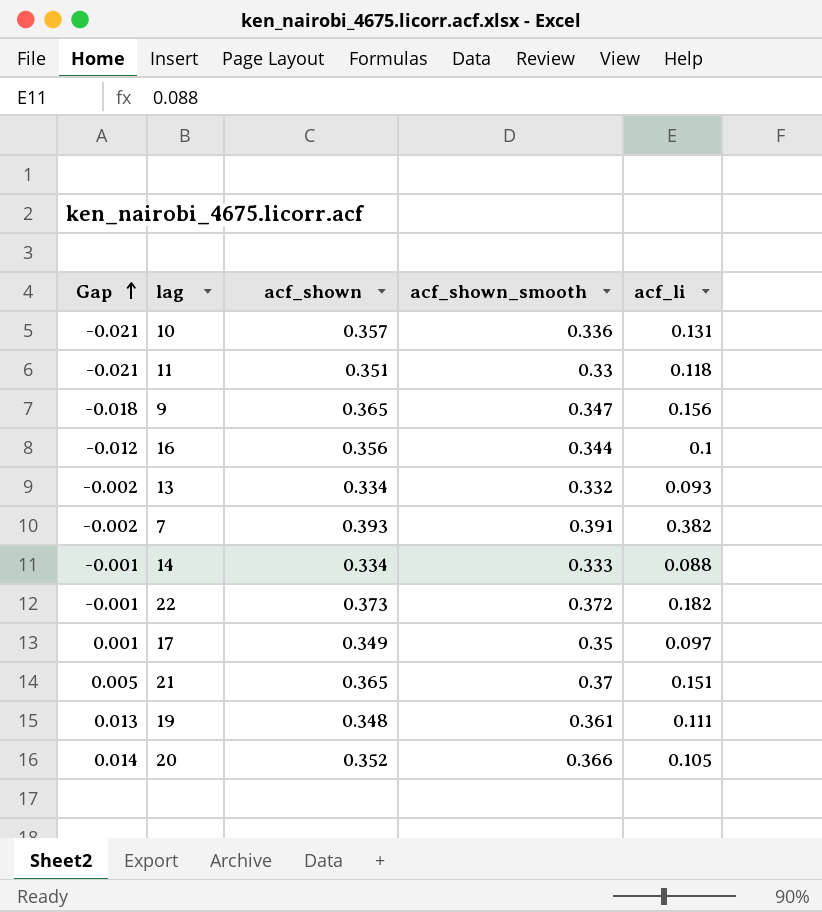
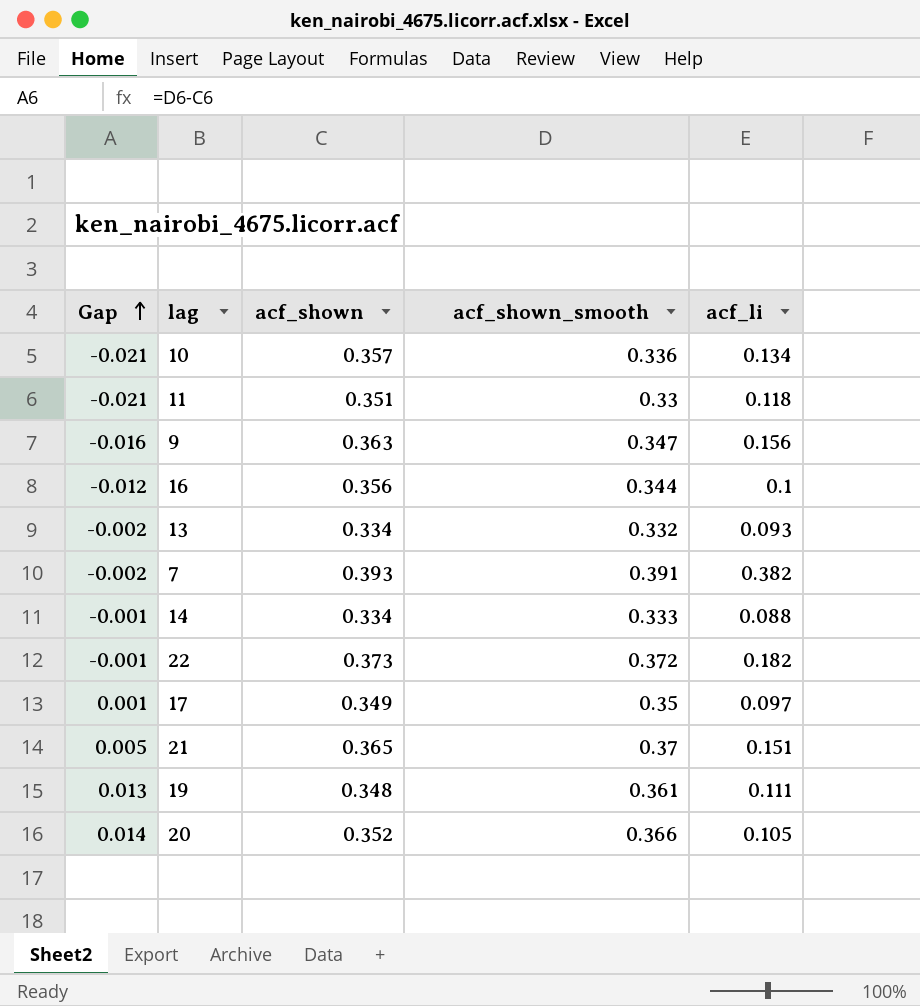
10 | acf_li: 0.131 -> 0.134
9 | Gap: -0.018 -> -0.016
9 | acf_shown: 0.365 -> 0.363

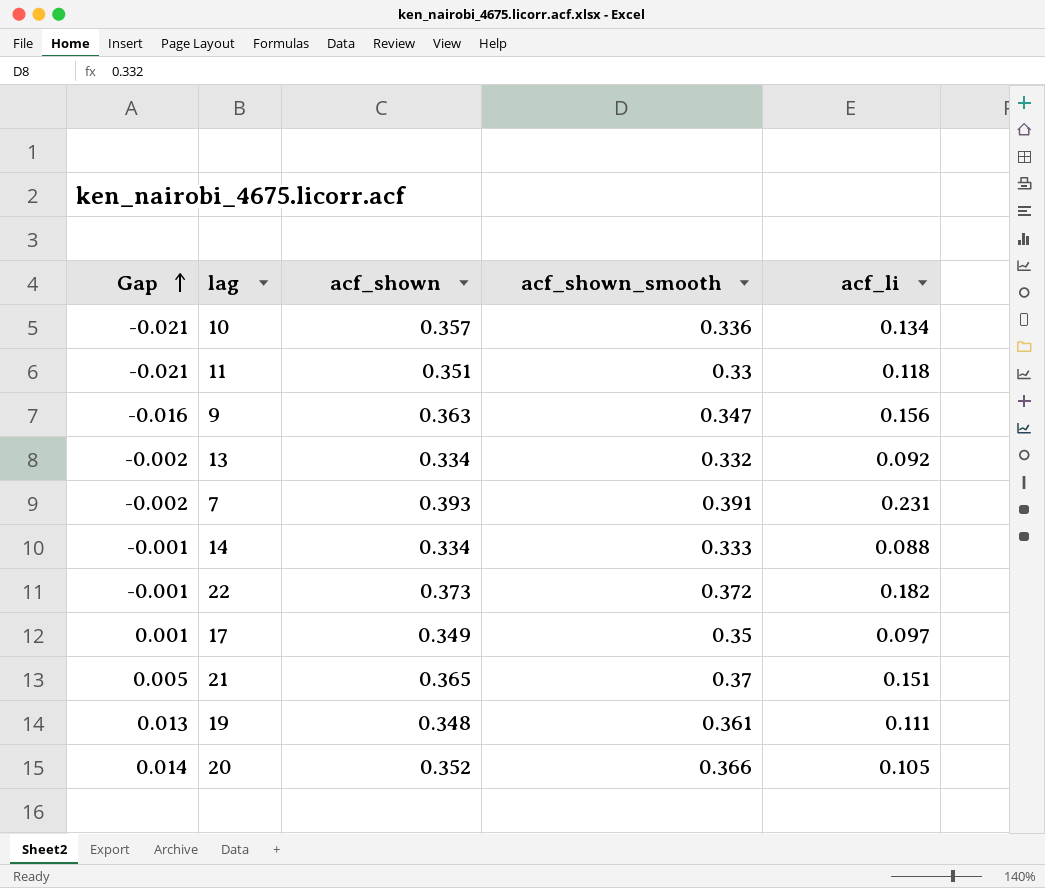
row 16: -0.012 | 0.356 | 0.344 | 0.1 -> none
13 | acf_li: 0.093 -> 0.092
7 | acf_li: 0.382 -> 0.231

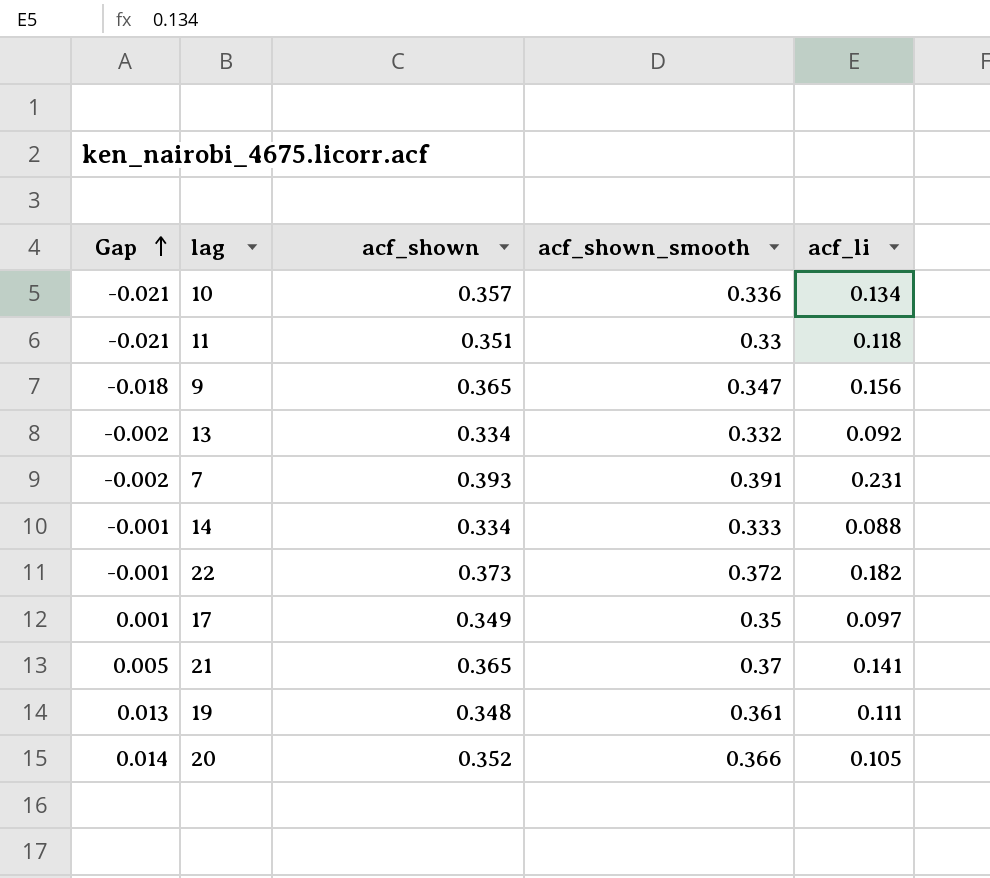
9 | Gap: -0.016 -> -0.018
9 | acf_shown: 0.363 -> 0.365
21 | acf_li: 0.151 -> 0.141

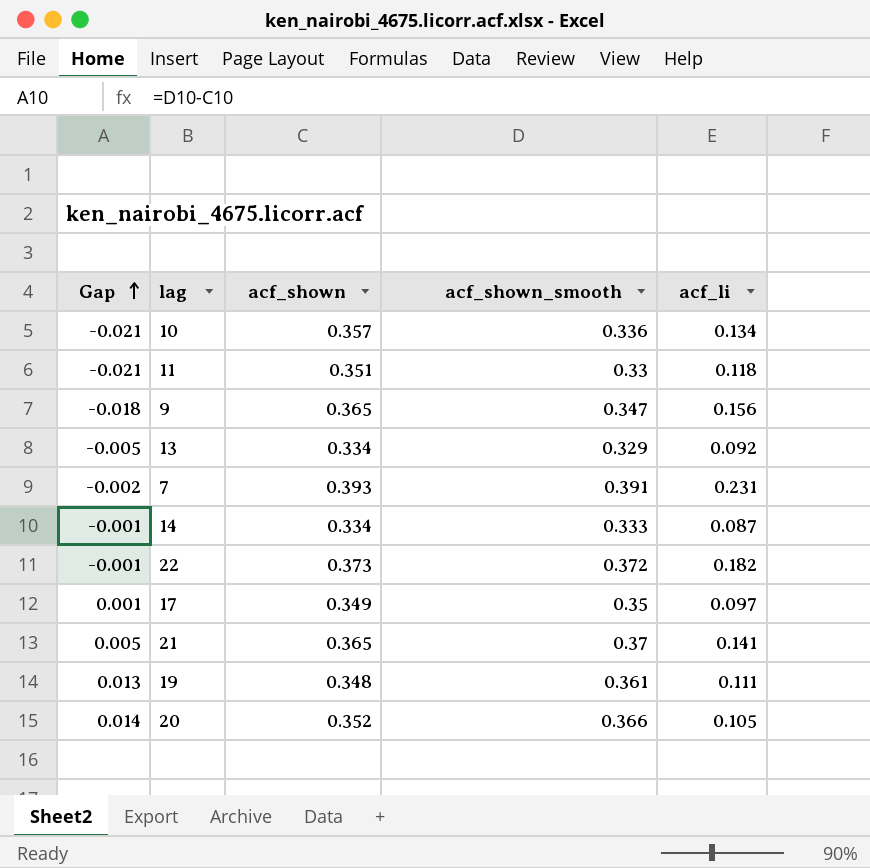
13 | Gap: -0.002 -> -0.005
13 | acf_shown_smooth: 0.332 -> 0.329
14 | acf_li: 0.088 -> 0.087

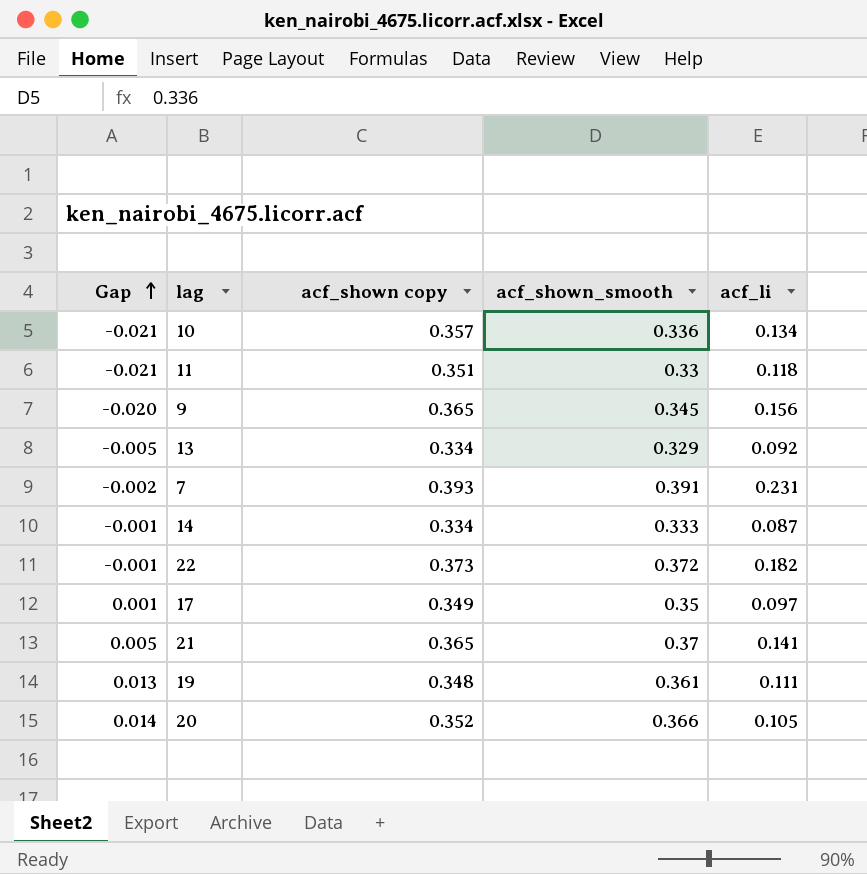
column name: acf_shown -> acf_shown copy
9 | Gap: -0.018 -> -0.020
9 | acf_shown_smooth: 0.347 -> 0.345

